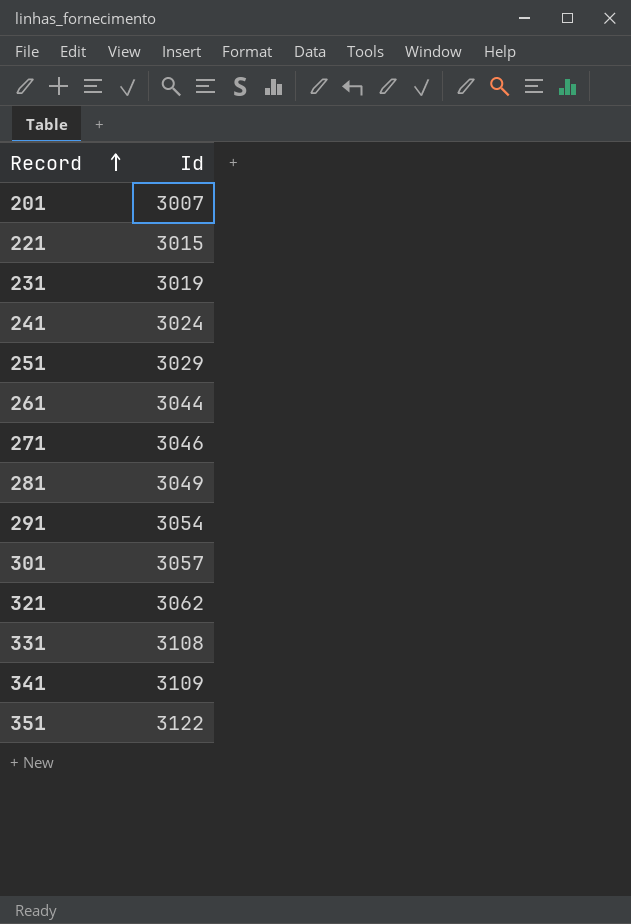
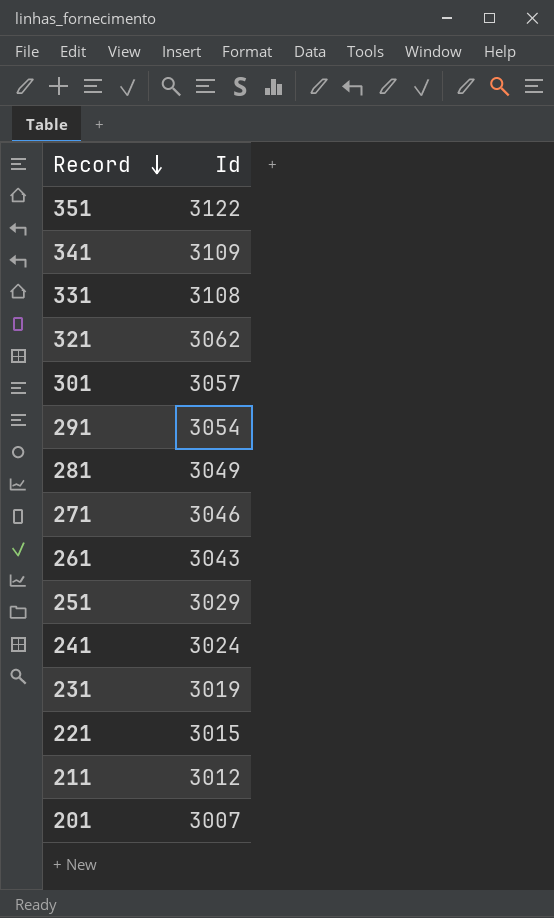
row order: Record ascending -> Record descending
261 | Id: 3044 -> 3043
row 211: none -> 3012

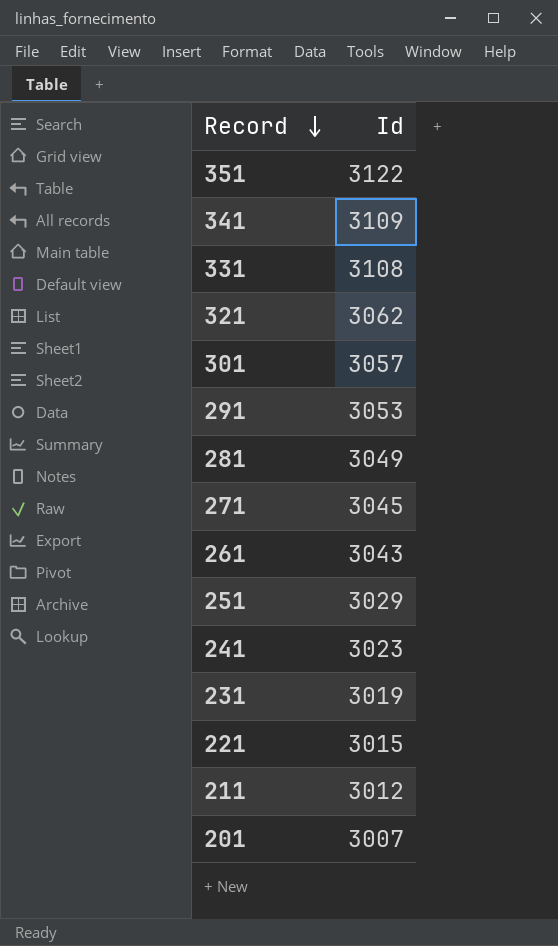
291 | Id: 3054 -> 3053
271 | Id: 3046 -> 3045
241 | Id: 3024 -> 3023

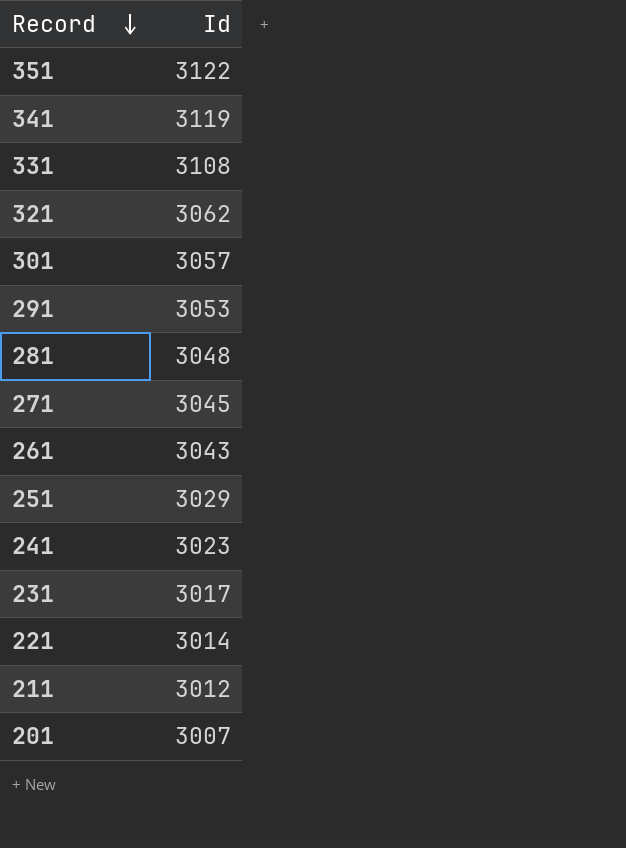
341 | Id: 3109 -> 3119
281 | Id: 3049 -> 3048
231 | Id: 3019 -> 3017
221 | Id: 3015 -> 3014

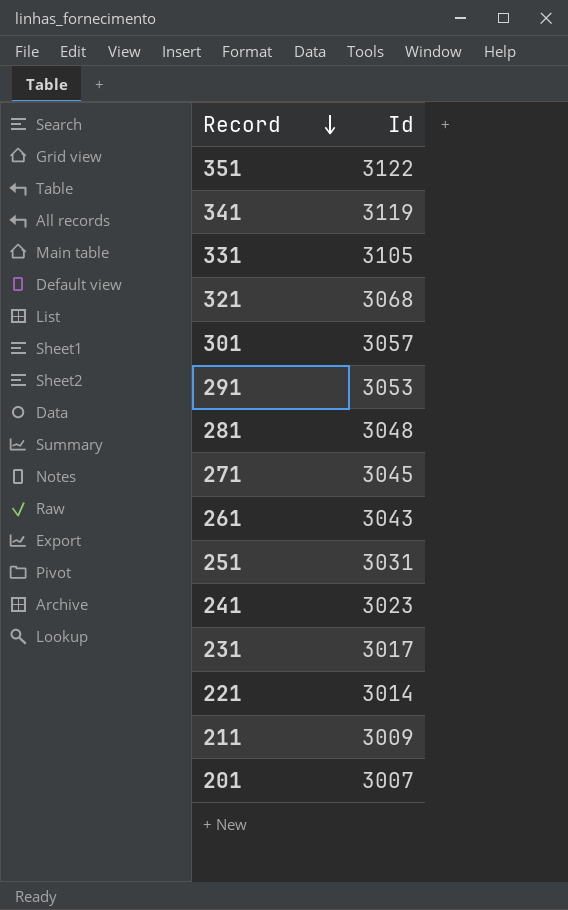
331 | Id: 3108 -> 3105
321 | Id: 3062 -> 3068
251 | Id: 3029 -> 3031
211 | Id: 3012 -> 3009

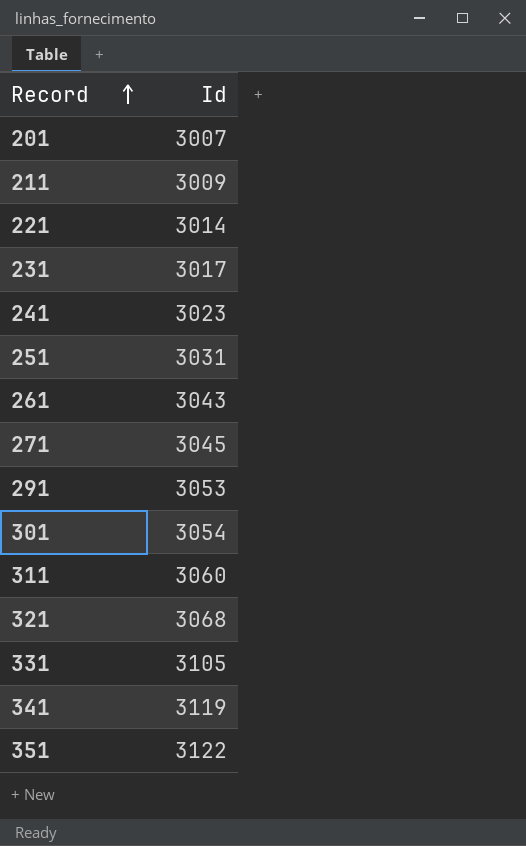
row order: Record descending -> Record ascending
row 281: 3048 -> none
301 | Id: 3057 -> 3054
row 311: none -> 3060

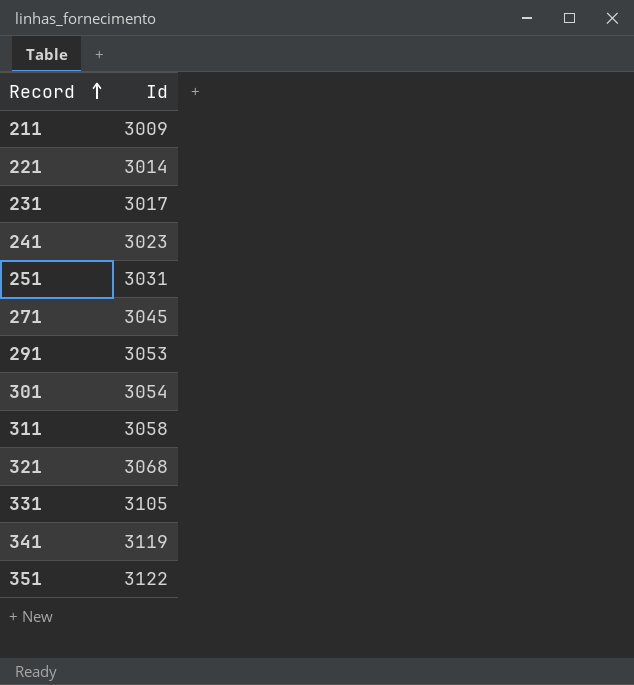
row 201: 3007 -> none
row 261: 3043 -> none
311 | Id: 3060 -> 3058

